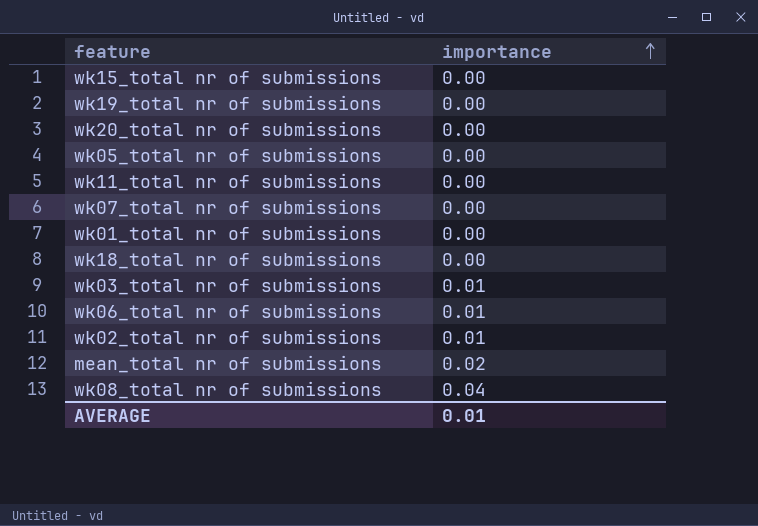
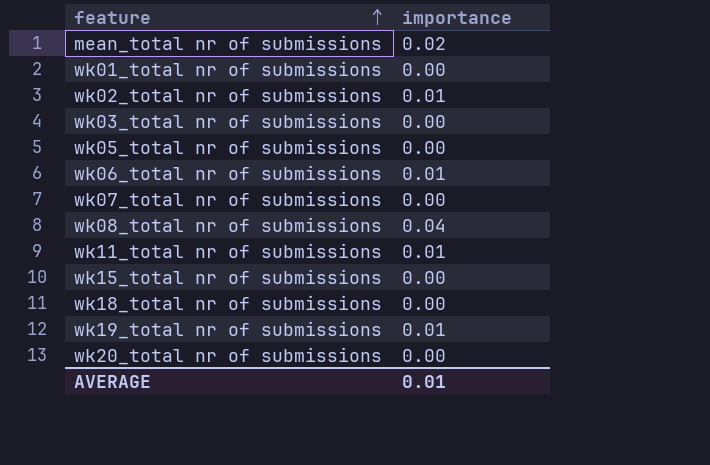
row order: importance ascending -> feature ascending
wk03_total nr of submissions | importance: 0.01 -> 0.00
wk11_total nr of submissions | importance: 0.00 -> 0.01
wk19_total nr of submissions | importance: 0.00 -> 0.01

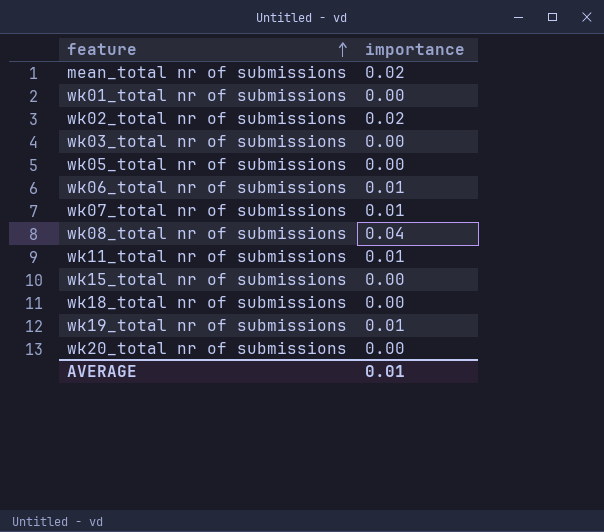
wk02_total nr of submissions | importance: 0.01 -> 0.02
wk07_total nr of submissions | importance: 0.00 -> 0.01

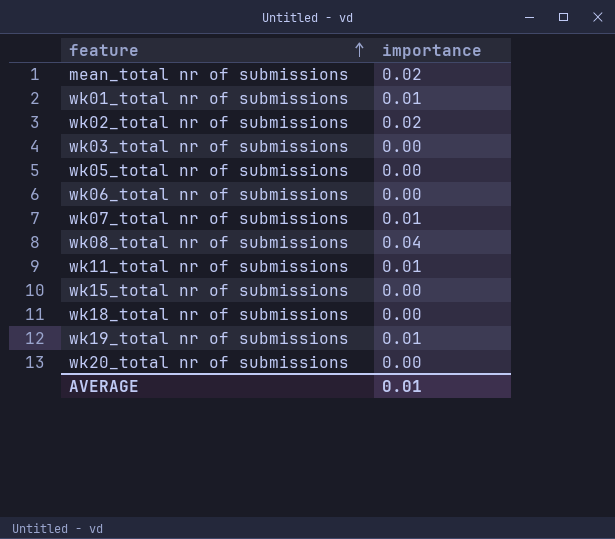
wk01_total nr of submissions | importance: 0.00 -> 0.01
wk06_total nr of submissions | importance: 0.01 -> 0.00

